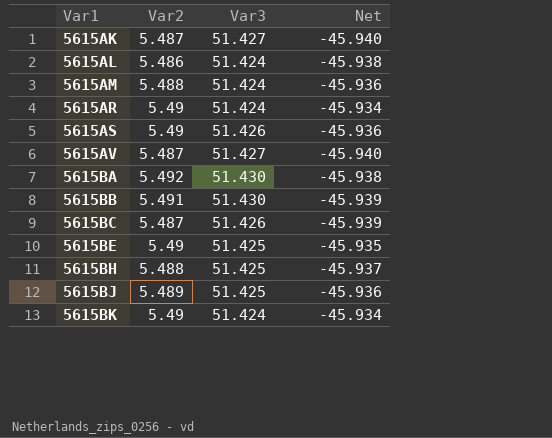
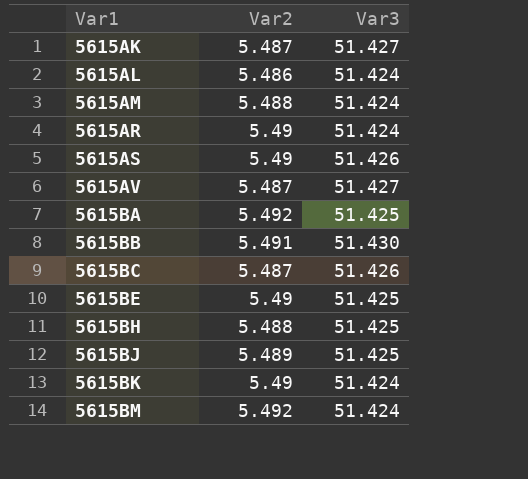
column Net | formula: [Var2] - [Var3] -> none
5615BA | Var3: 51.430 -> 51.425
row 5615BM: none -> 5.492 | 51.424

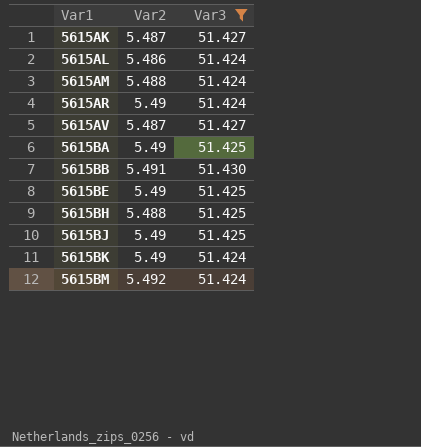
filter: none -> Var3 != 51.426
5615BA | Var2: 5.492 -> 5.49
5615BJ | Var2: 5.489 -> 5.49

